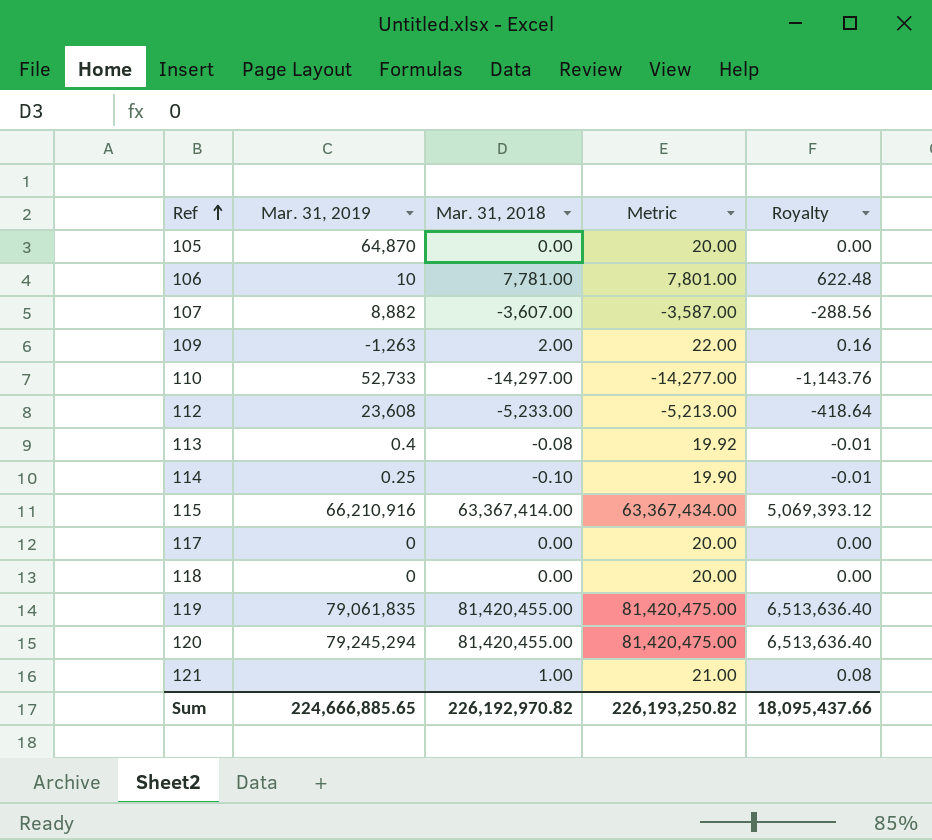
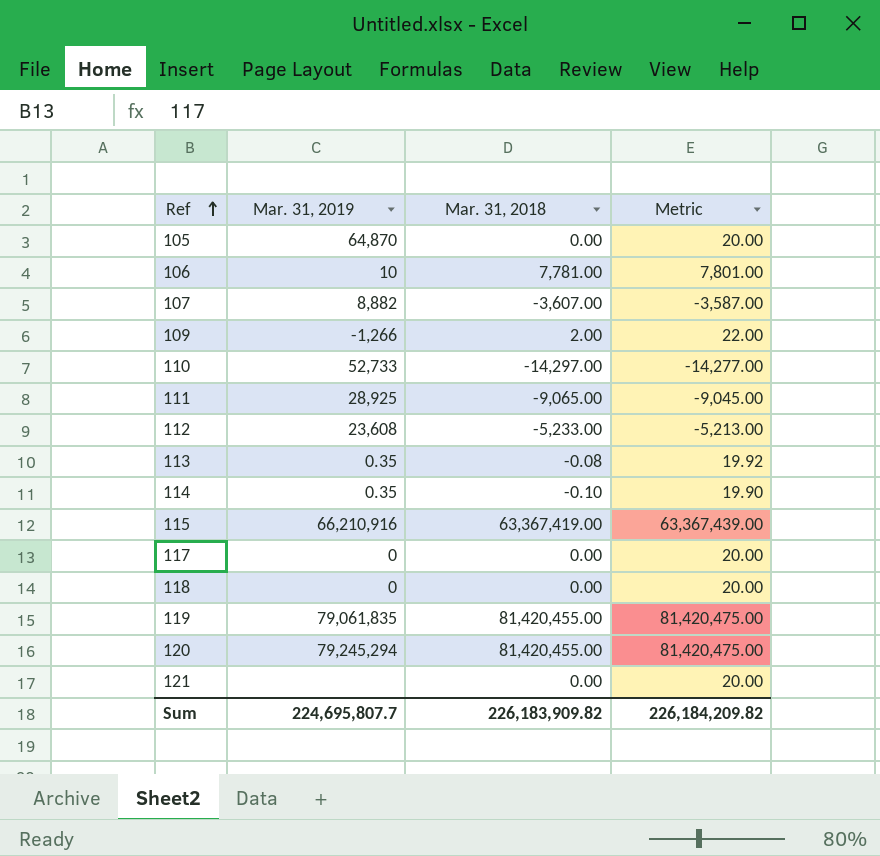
column Royalty | formula: [Mar. 31, 2018] * 0.08 -> none
109 | Mar. 31, 2019: -1,263 -> -1,266
row 111: none -> 28,925 | -9,065.00 | -9,045.00
113 | Mar. 31, 2019: 0.4 -> 0.35
114 | Mar. 31, 2019: 0.25 -> 0.35
115 | Mar. 31, 2018: 63,367,414.00 -> 63,367,419.00
115 | Metric: 63,367,434.00 -> 63,367,439.00
121 | Mar. 31, 2018: 1.00 -> 0.00
121 | Metric: 21.00 -> 20.00
Sum | Mar. 31, 2019: 224,666,885.65 -> 224,695,807.7
Sum | Mar. 31, 2018: 226,192,970.82 -> 226,183,909.82
Sum | Metric: 226,193,250.82 -> 226,184,209.82

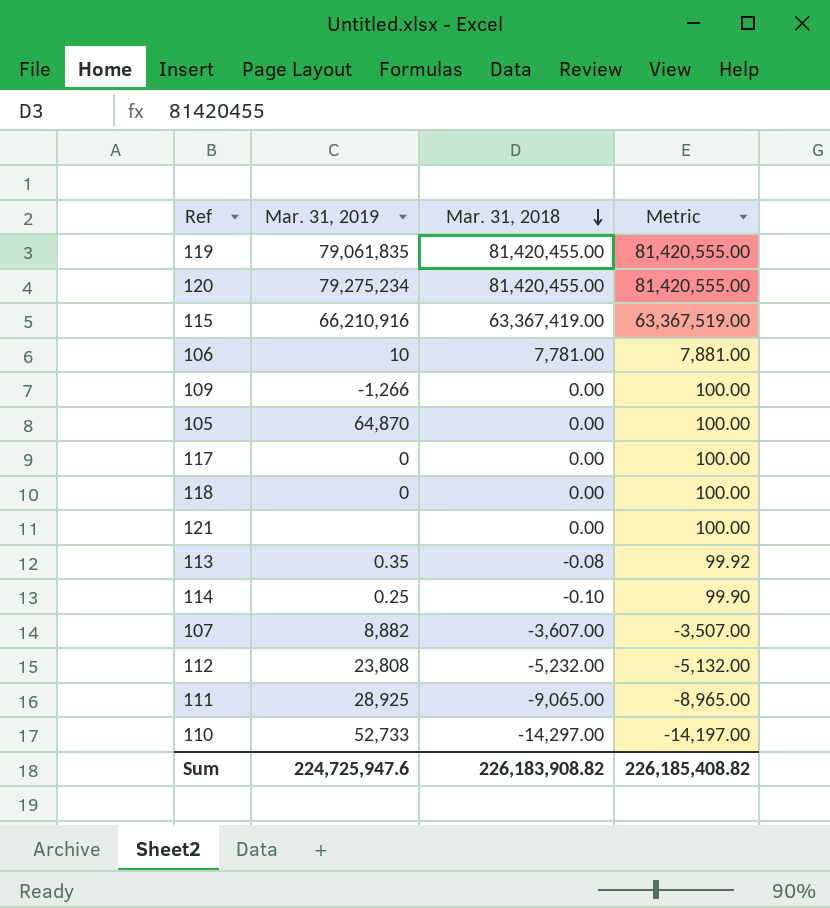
row order: Ref ascending -> Mar. 31, 2018 descending
column Metric | formula: [Mar. 31, 2018] + 20 -> [Mar. 31, 2018] + 100
120 | Mar. 31, 2019: 79,245,294 -> 79,275,234
109 | Mar. 31, 2018: 2.00 -> 0.00
114 | Mar. 31, 2019: 0.35 -> 0.25
112 | Mar. 31, 2019: 23,608 -> 23,808
112 | Mar. 31, 2018: -5,233.00 -> -5,232.00
Sum | Mar. 31, 2019: 224,695,807.7 -> 224,725,947.6
Sum | Mar. 31, 2018: 226,183,909.82 -> 226,183,908.82
Sum | Metric: 226,184,209.82 -> 226,185,408.82

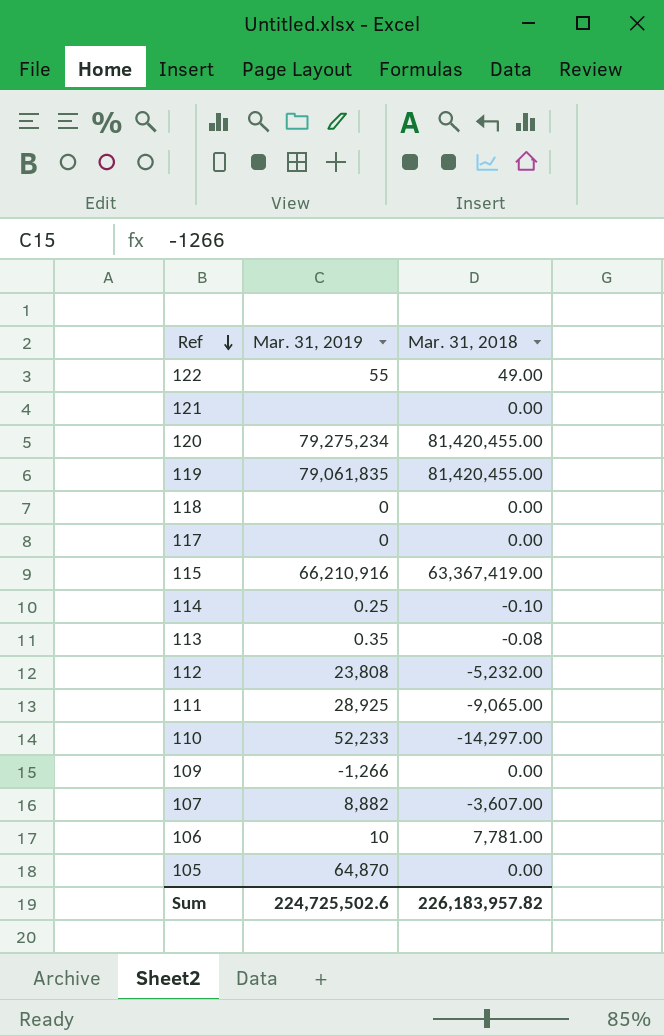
row order: Mar. 31, 2018 descending -> Ref descending
column Metric | formula: [Mar. 31, 2018] + 100 -> none
row 122: none -> 55 | 49.00
110 | Mar. 31, 2019: 52,733 -> 52,233
Sum | Mar. 31, 2019: 224,725,947.6 -> 224,725,502.6
Sum | Mar. 31, 2018: 226,183,908.82 -> 226,183,957.82

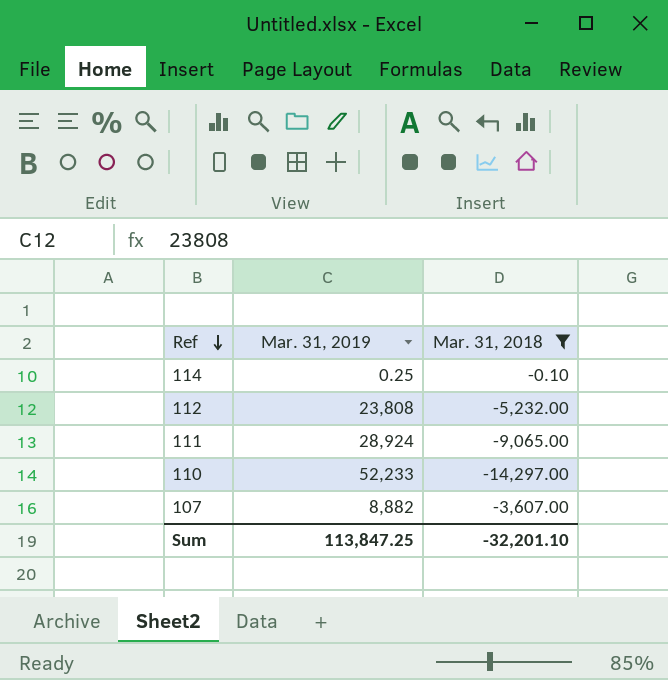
filter: none -> Mar. 31, 2018 <= -0.10
111 | Mar. 31, 2019: 28,925 -> 28,924
Sum | Mar. 31, 2019: 224,725,502.6 -> 113,847.25
Sum | Mar. 31, 2018: 226,183,957.82 -> -32,201.10

